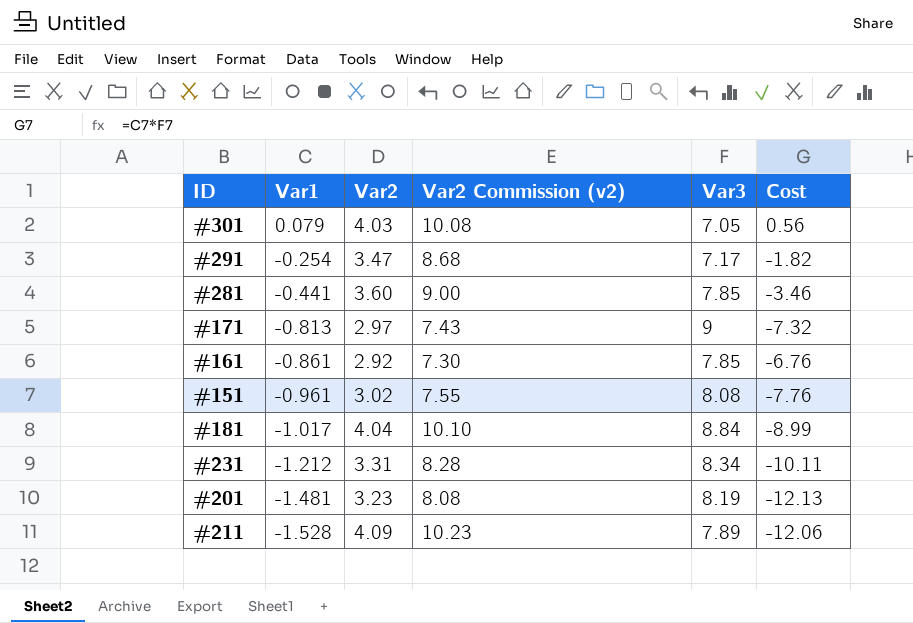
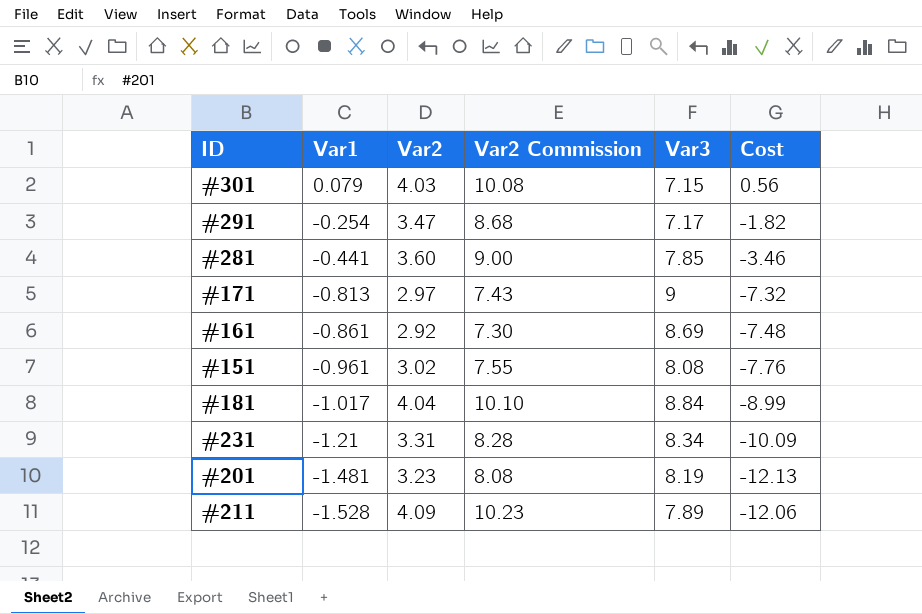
column name: Var2 Commission (v2) -> Var2 Commission
#301 | Var3: 7.05 -> 7.15
#161 | Var3: 7.85 -> 8.69
#161 | Cost: -6.76 -> -7.48
#231 | Var1: -1.212 -> -1.21
#231 | Cost: -10.11 -> -10.09

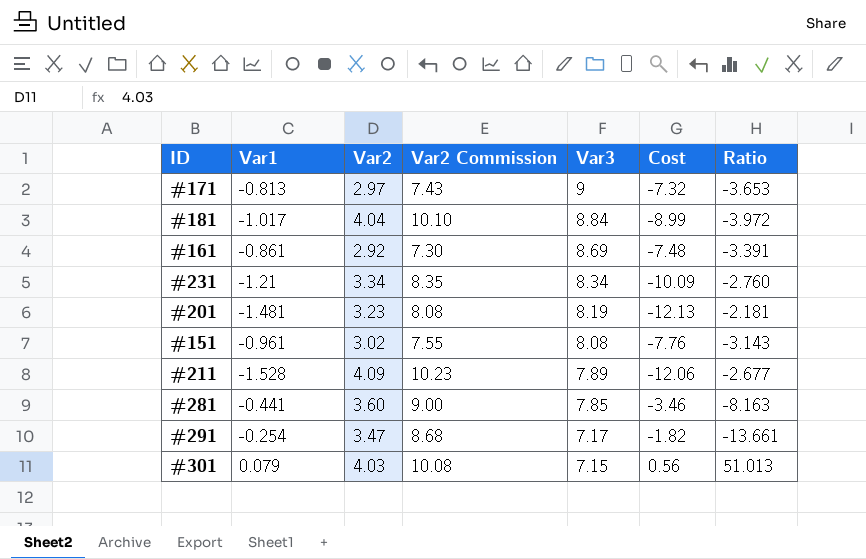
row order: Var1 descending -> Var3 descending
column Ratio | formula: none -> [Var2] / [Var1]
#231 | Var2: 3.31 -> 3.34
#231 | Var2 Commission: 8.28 -> 8.35

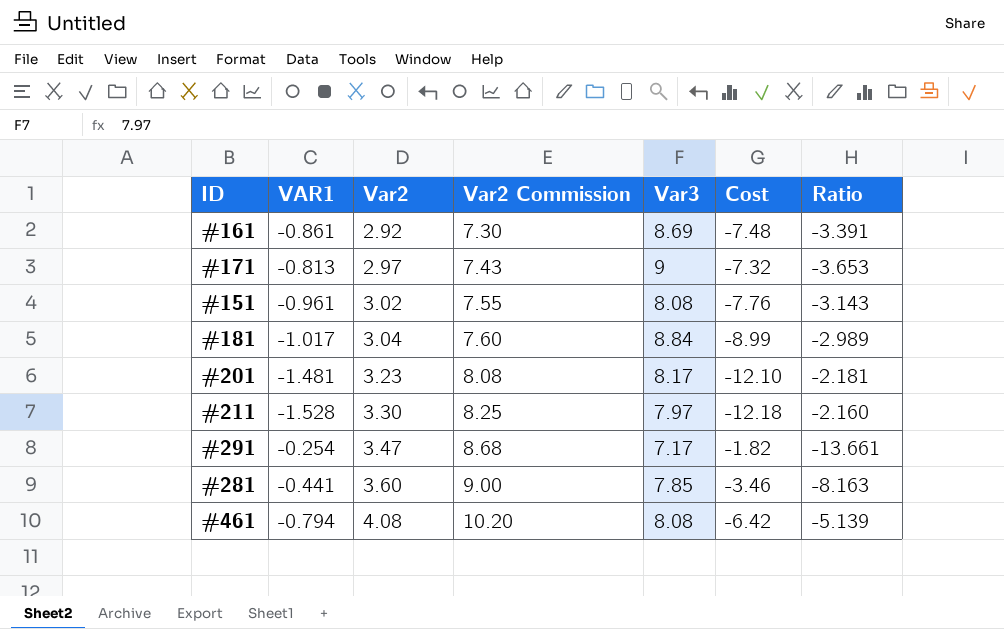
row order: Var3 descending -> Var2 ascending
column name: Var1 -> VAR1
row #231: -1.21 | 3.34 | 8.35 | 8.34 | -10.09 | -2.760 -> none
row #301: 0.079 | 4.03 | 10.08 | 7.15 | 0.56 | 51.013 -> none
#181 | Var2: 4.04 -> 3.04
#181 | Var2 Commission: 10.10 -> 7.60
#181 | Ratio: -3.972 -> -2.989
#201 | Var3: 8.19 -> 8.17
#201 | Cost: -12.13 -> -12.10
#211 | Var2: 4.09 -> 3.30
#211 | Var2 Commission: 10.23 -> 8.25
#211 | Var3: 7.89 -> 7.97
#211 | Cost: -12.06 -> -12.18
#211 | Ratio: -2.677 -> -2.160
row #461: none -> -0.794 | 4.08 | 10.20 | 8.08 | -6.42 | -5.139

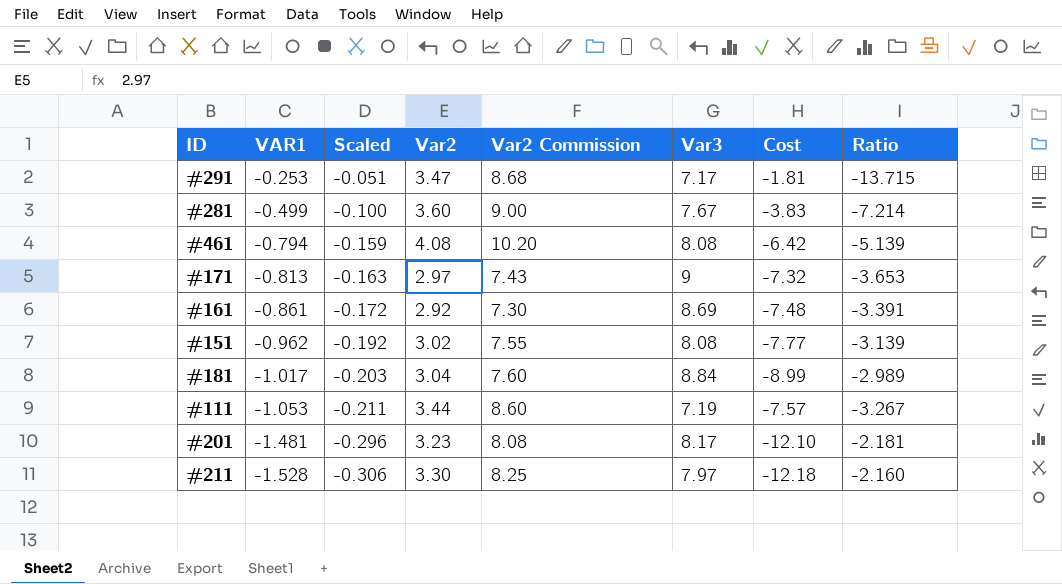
row order: Var2 ascending -> VAR1 descending
column Scaled | formula: none -> [VAR1] * 0.2
#291 | VAR1: -0.254 -> -0.253
#291 | Cost: -1.82 -> -1.81
#291 | Ratio: -13.661 -> -13.715
#281 | VAR1: -0.441 -> -0.499
#281 | Var3: 7.85 -> 7.67
#281 | Cost: -3.46 -> -3.83
#281 | Ratio: -8.163 -> -7.214
#151 | VAR1: -0.961 -> -0.962
#151 | Cost: -7.76 -> -7.77
#151 | Ratio: -3.143 -> -3.139
row #111: none -> -1.053 | -0.211 | 3.44 | 8.60 | 7.19 | -7.57 | -3.267

